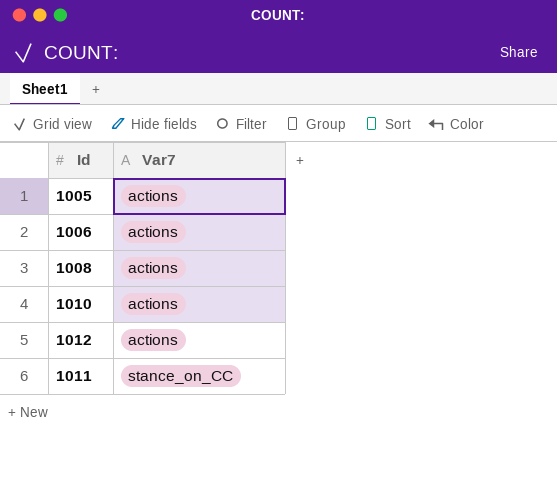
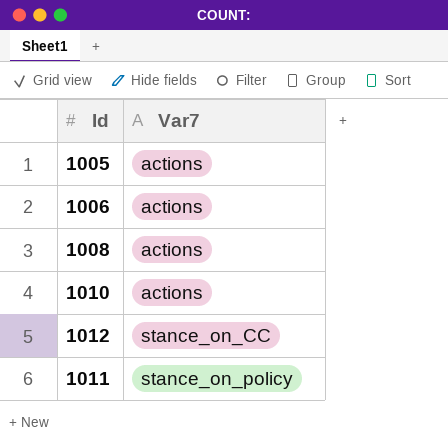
1012 | Var7: actions -> stance_on_CC
1011 | Var7: stance_on_CC -> stance_on_policy

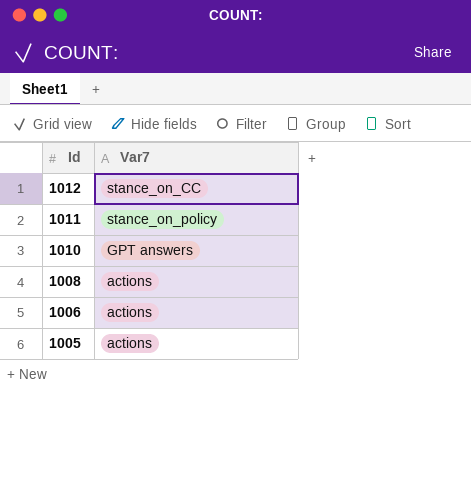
row order: Var7 ascending -> Id descending
1010 | Var7: actions -> GPT answers

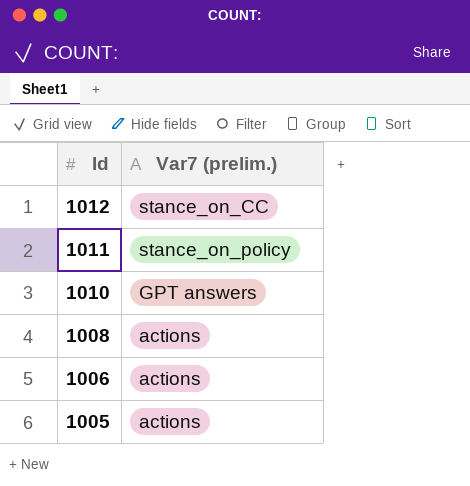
column name: Var7 -> Var7 (prelim.)

